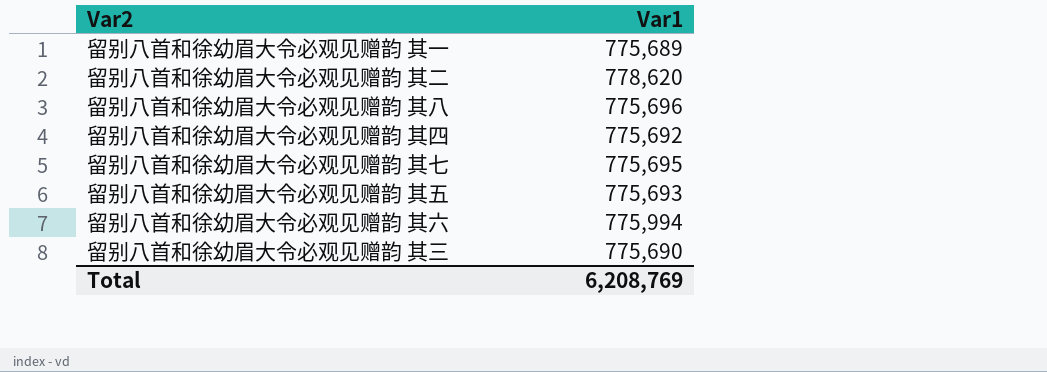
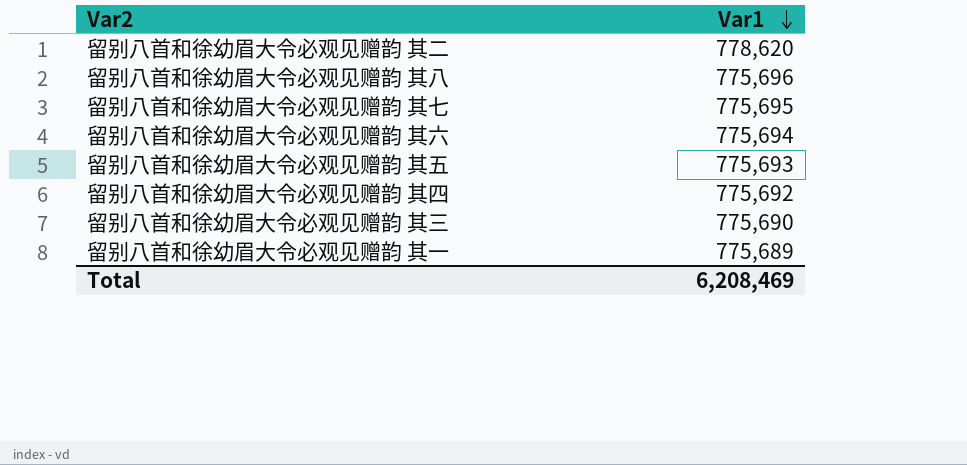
row order: none -> Var1 descending
留别八首和徐幼眉大令必观见赠韵 其六 | Var1: 775,994 -> 775,694
Total | Var1: 6,208,769 -> 6,208,469

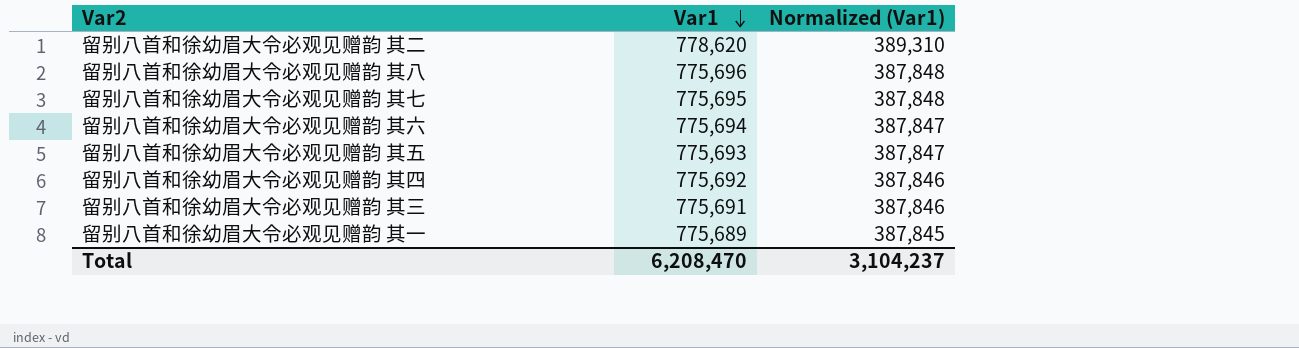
column Normalized (Var1) | formula: none -> [Var1] * 0.5
留别八首和徐幼眉大令必观见赠韵 其三 | Var1: 775,690 -> 775,691
Total | Var1: 6,208,469 -> 6,208,470

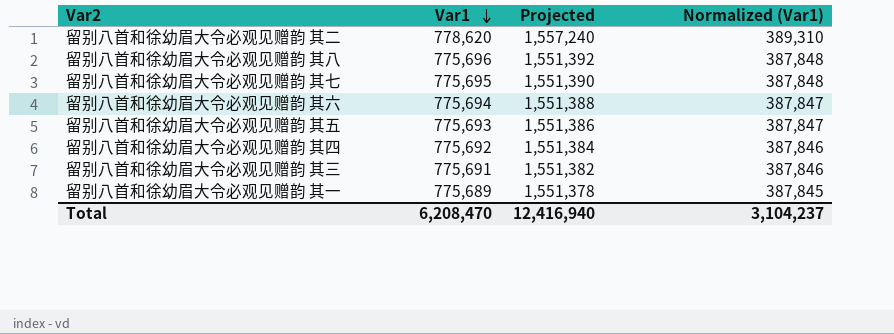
column Projected | formula: none -> [Var1] * 2

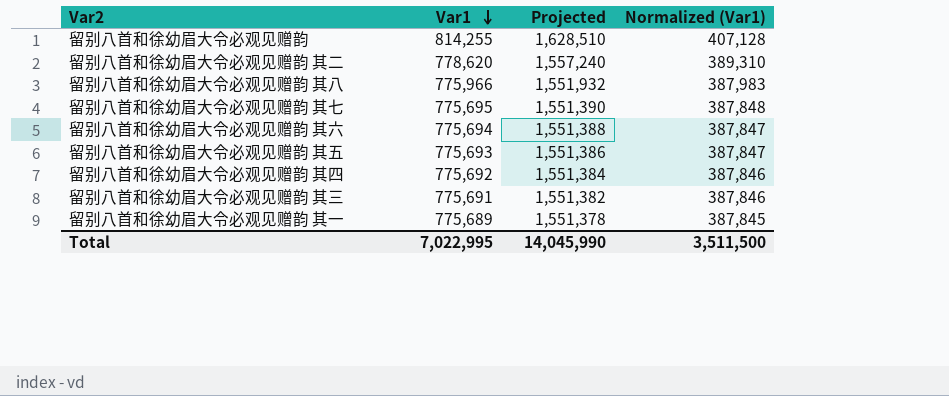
row 留别八首和徐幼眉大令必观见赠韵: none -> 814,255 | 1,628,510 | 407,128
留别八首和徐幼眉大令必观见赠韵 其八 | Var1: 775,696 -> 775,966
留别八首和徐幼眉大令必观见赠韵 其八 | Projected: 1,551,392 -> 1,551,932
留别八首和徐幼眉大令必观见赠韵 其八 | Normalized (Var1): 387,848 -> 387,983
Total | Var1: 6,208,470 -> 7,022,995
Total | Projected: 12,416,940 -> 14,045,990
Total | Normalized (Var1): 3,104,237 -> 3,511,500

